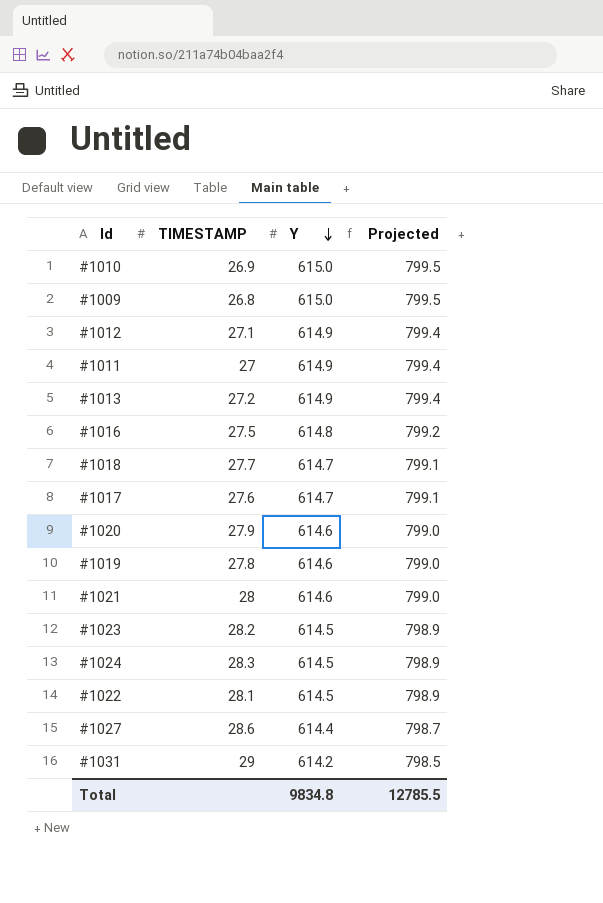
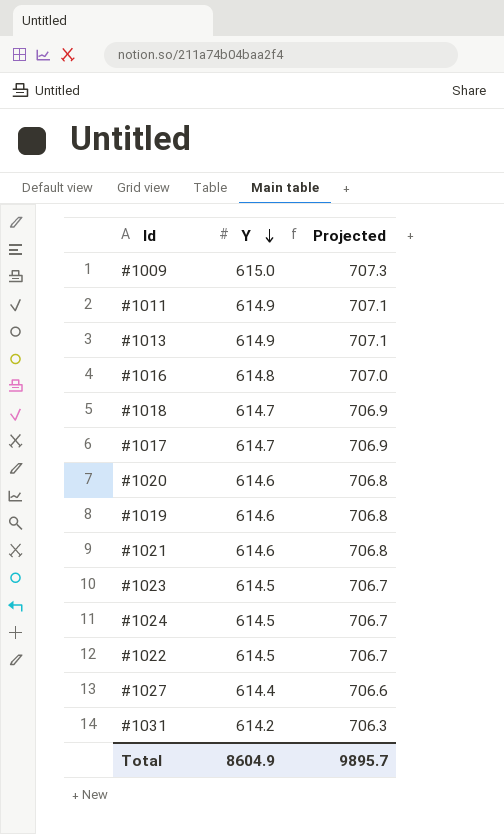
column TIMESTAMP | position: 2 -> none
column Projected | formula: [Y] * 1.3 -> [Y] * 1.15
row #1010: 26.9 | 615.0 | 799.5 -> none
row #1012: 27.1 | 614.9 | 799.4 -> none
Total | Y: 9834.8 -> 8604.9
Total | Projected: 12785.5 -> 9895.7

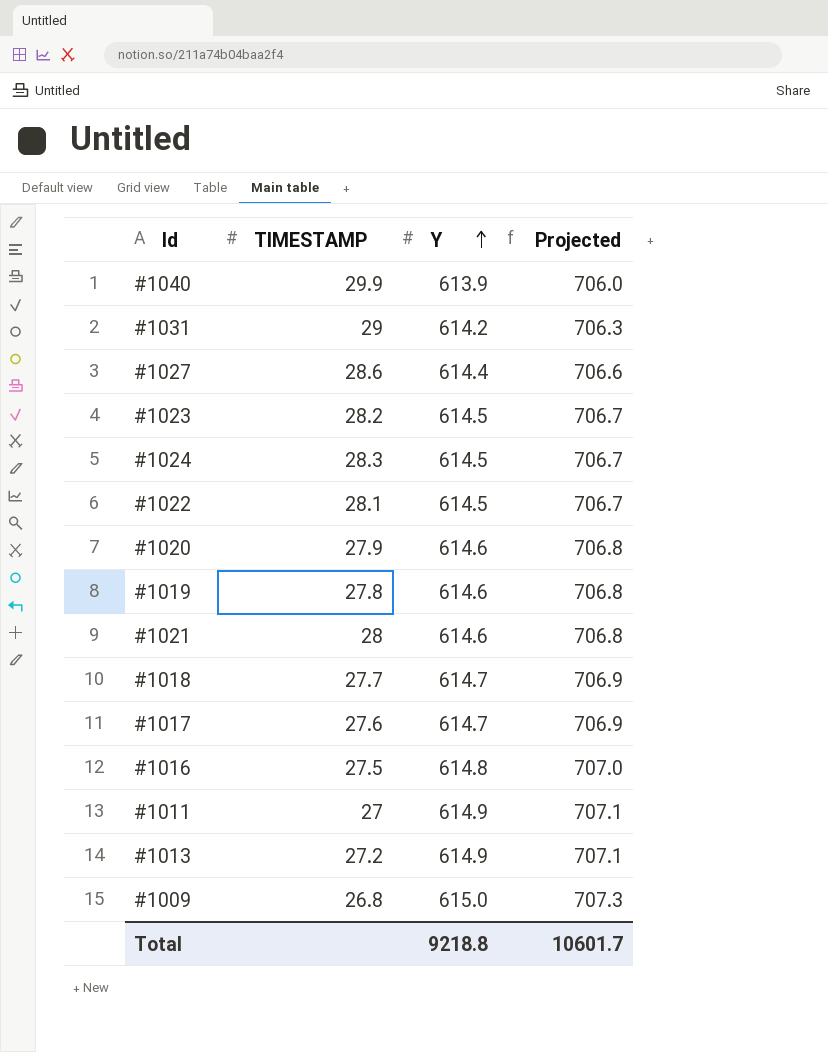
row order: Y descending -> Y ascending
column TIMESTAMP | position: none -> 2
row #1040: none -> 29.9 | 613.9 | 706.0
Total | Y: 8604.9 -> 9218.8
Total | Projected: 9895.7 -> 10601.7

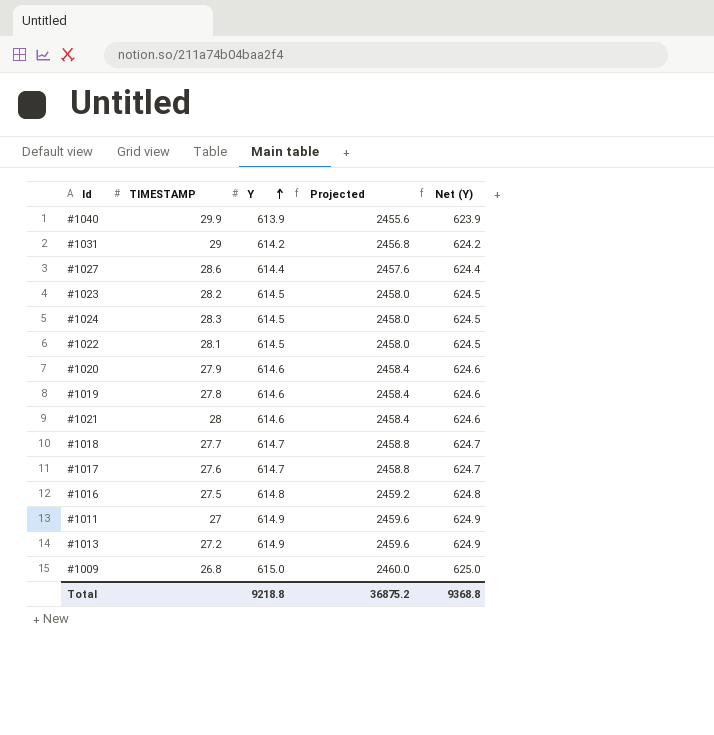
column Projected | formula: [Y] * 1.15 -> [Y] * 4
column Net (Y) | formula: none -> [Y] + 10
Total | Projected: 10601.7 -> 36875.2

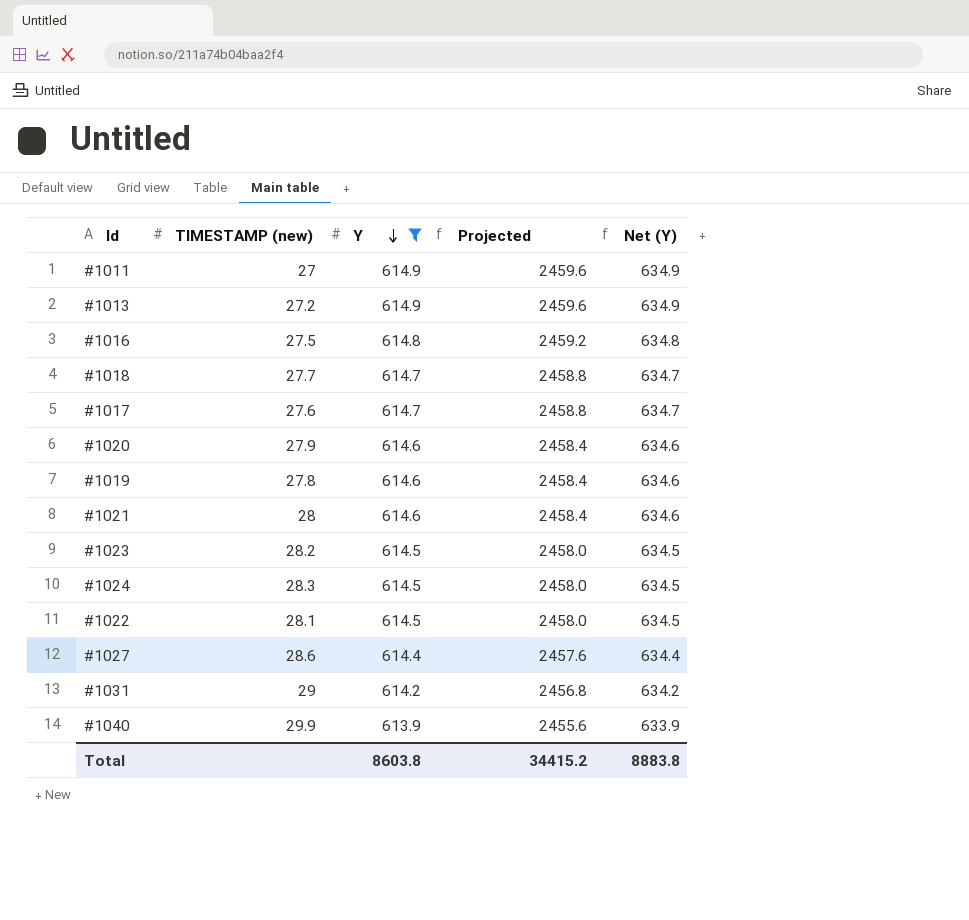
filter: none -> Y != 615.0
row order: Y ascending -> Y descending
column name: TIMESTAMP -> TIMESTAMP (new)
column Net (Y) | formula: [Y] + 10 -> [Y] + 20
Total | Y: 9218.8 -> 8603.8
Total | Projected: 36875.2 -> 34415.2
Total | Net (Y): 9368.8 -> 8883.8

